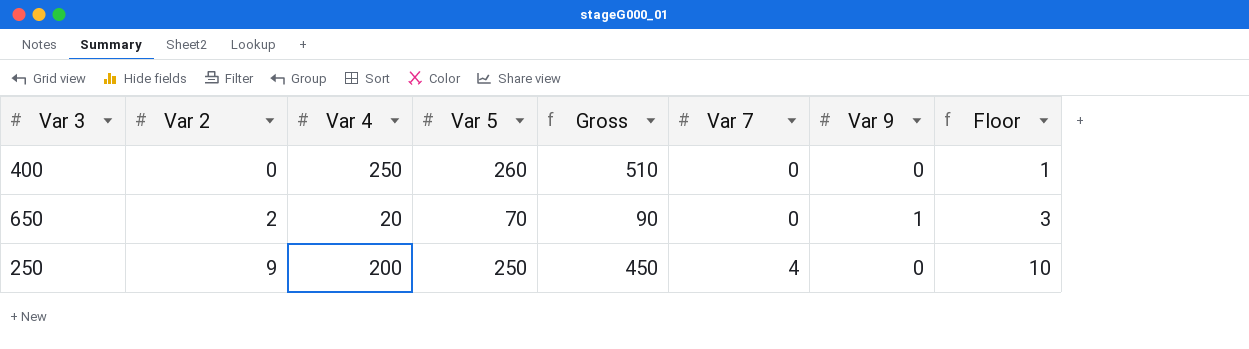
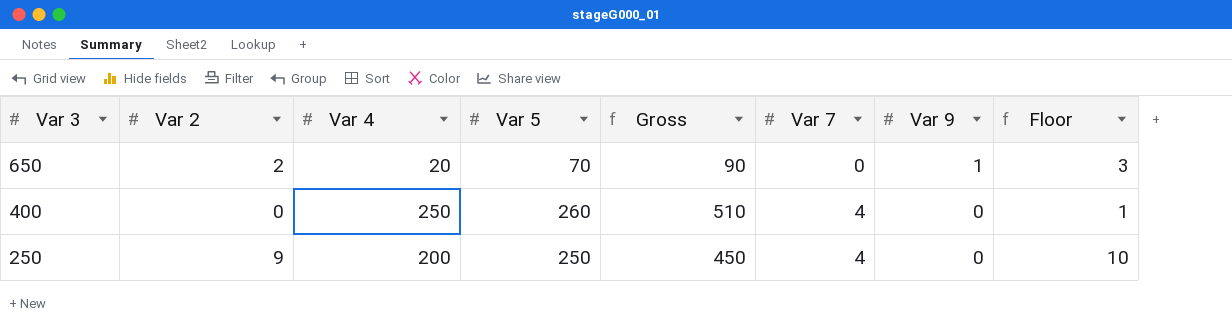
row order: Var 2 ascending -> Var 3 descending
400 | Var 7: 0 -> 4

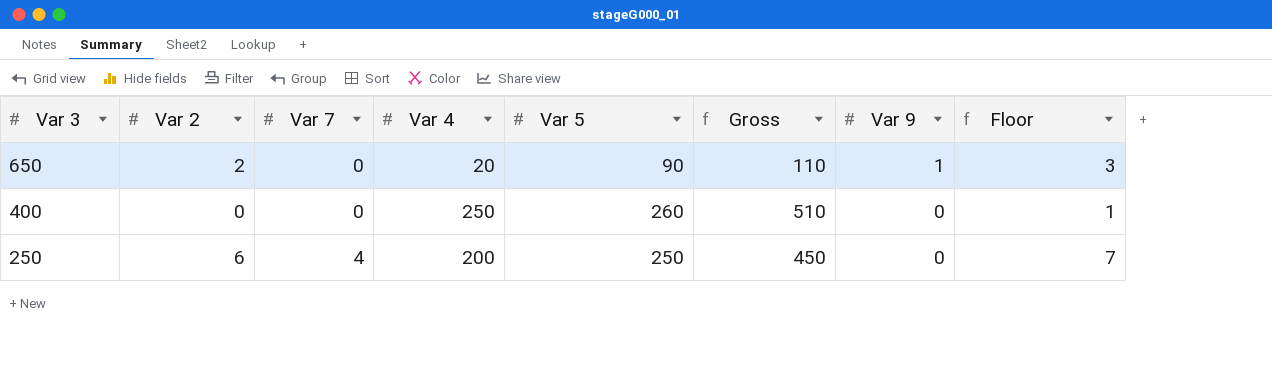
column Var 7 | position: 6 -> 3
650 | Var 5: 70 -> 90
650 | Gross: 90 -> 110
400 | Var 7: 4 -> 0
250 | Var 2: 9 -> 6
250 | Floor: 10 -> 7

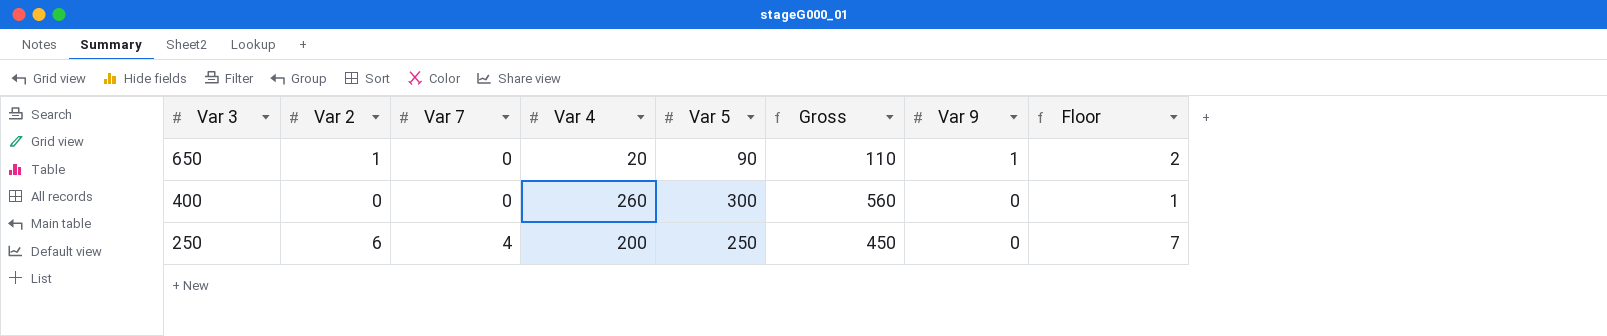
650 | Var 2: 2 -> 1
650 | Floor: 3 -> 2
400 | Var 4: 250 -> 260
400 | Var 5: 260 -> 300
400 | Gross: 510 -> 560

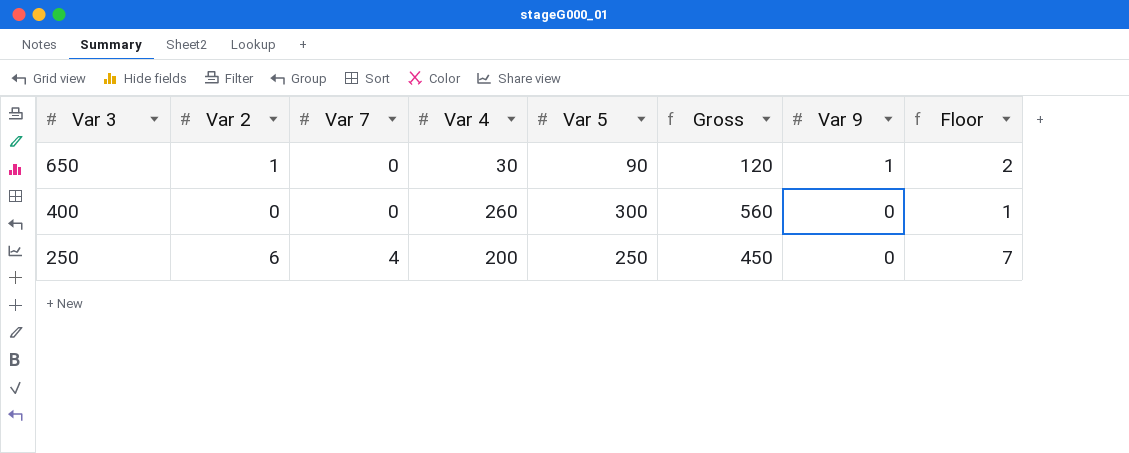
650 | Var 4: 20 -> 30
650 | Gross: 110 -> 120

